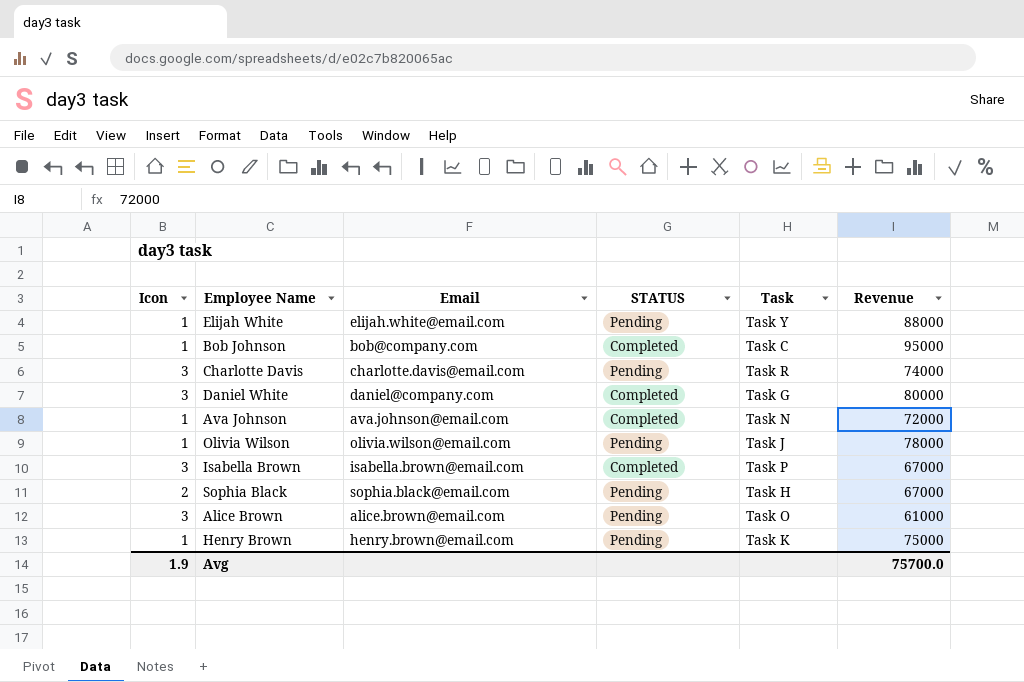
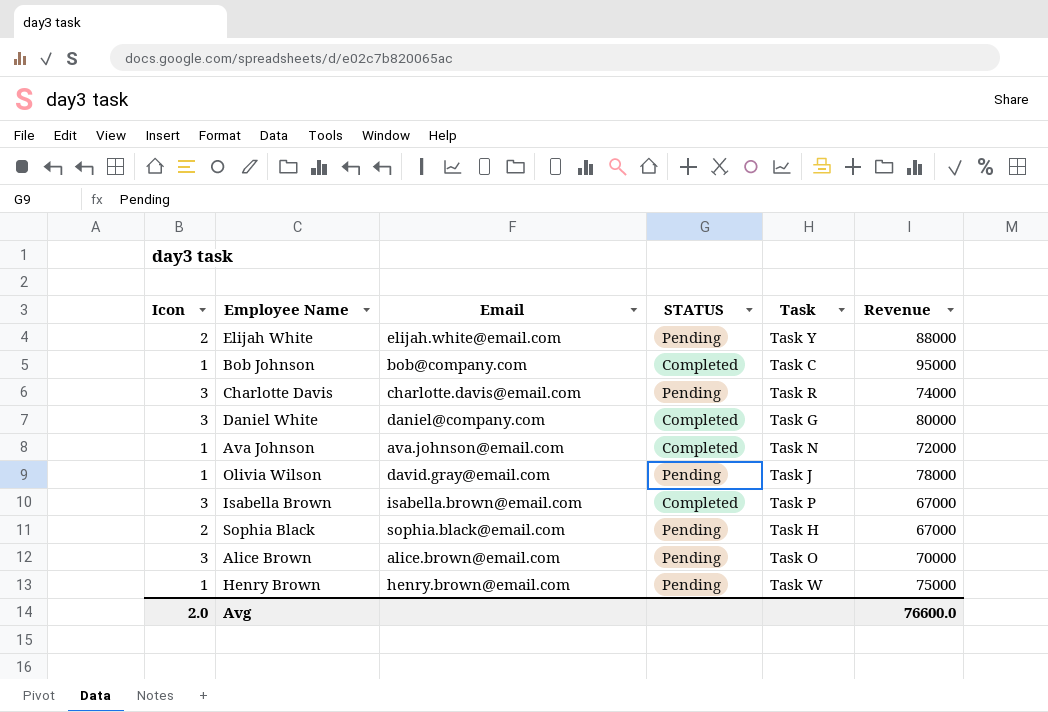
Elijah White | Icon: 1 -> 2
Olivia Wilson | Email: olivia.wilson@email.com -> david.gray@email.com
Alice Brown | Revenue: 61000 -> 70000
Henry Brown | Task: Task K -> Task W
Avg | Icon: 1.9 -> 2.0
Avg | Revenue: 75700.0 -> 76600.0

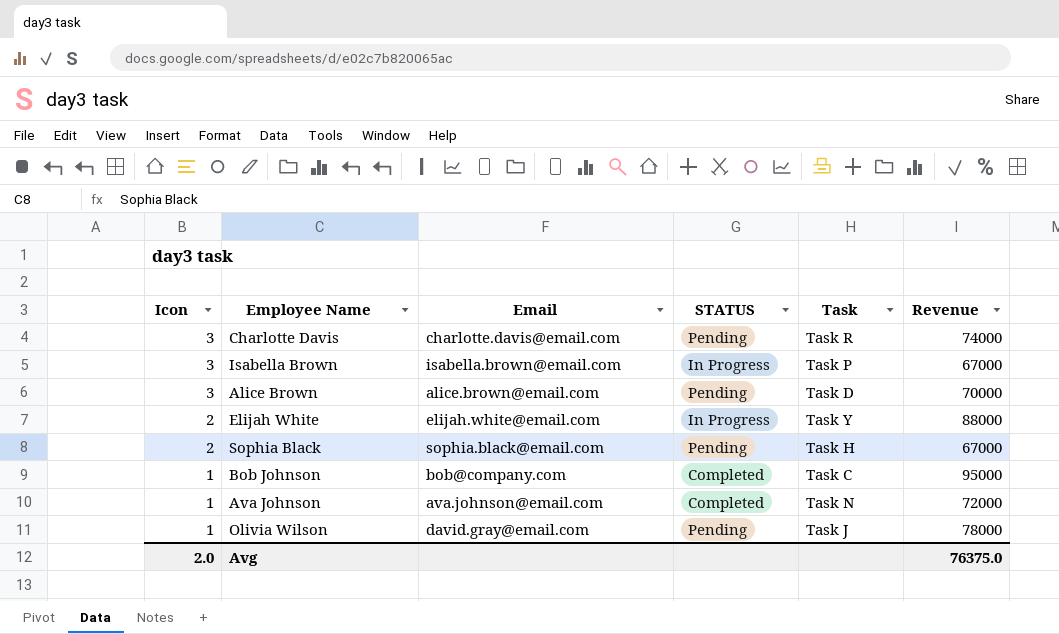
row order: none -> Icon descending
row Daniel White: 3 | daniel@company.com | Completed | Task G | 80000 -> none
row Henry Brown: 1 | henry.brown@email.com | Pending | Task W | 75000 -> none
Isabella Brown | STATUS: Completed -> In Progress
Alice Brown | Task: Task O -> Task D
Elijah White | STATUS: Pending -> In Progress
Avg | Revenue: 76600.0 -> 76375.0

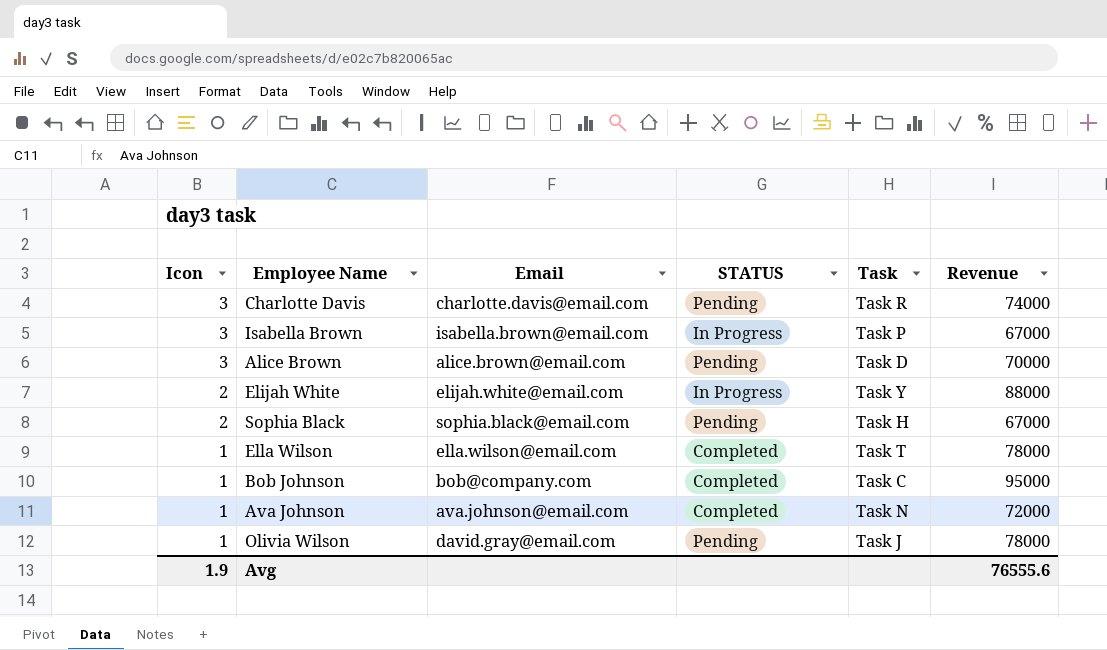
row Ella Wilson: none -> 1 | ella.wilson@email.com | Completed | Task T | 78000
Avg | Icon: 2.0 -> 1.9
Avg | Revenue: 76375.0 -> 76555.6

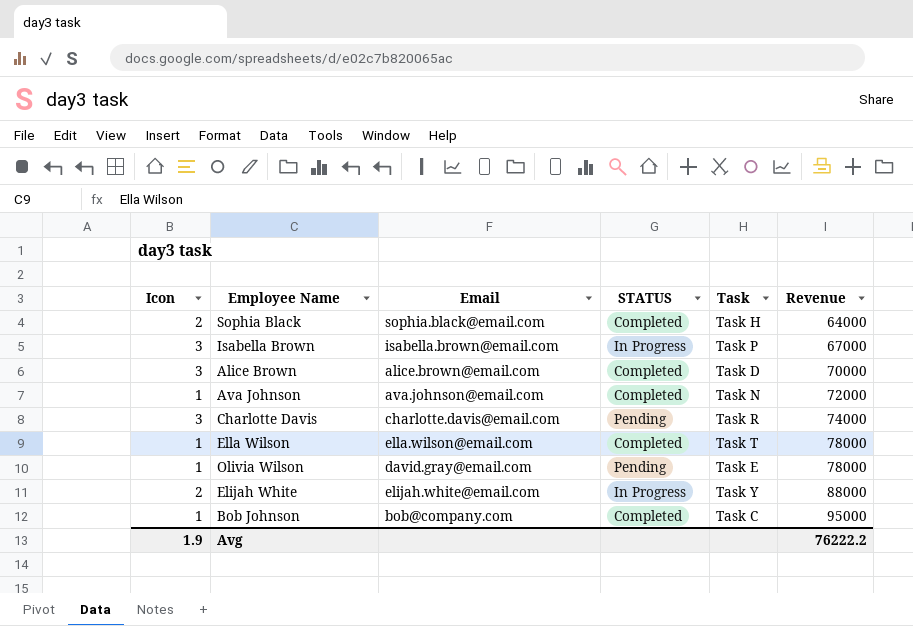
row order: Icon descending -> Revenue ascending
Sophia Black | STATUS: Pending -> Completed
Sophia Black | Revenue: 67000 -> 64000
Alice Brown | STATUS: Pending -> Completed
Olivia Wilson | Task: Task J -> Task E
Avg | Revenue: 76555.6 -> 76222.2

